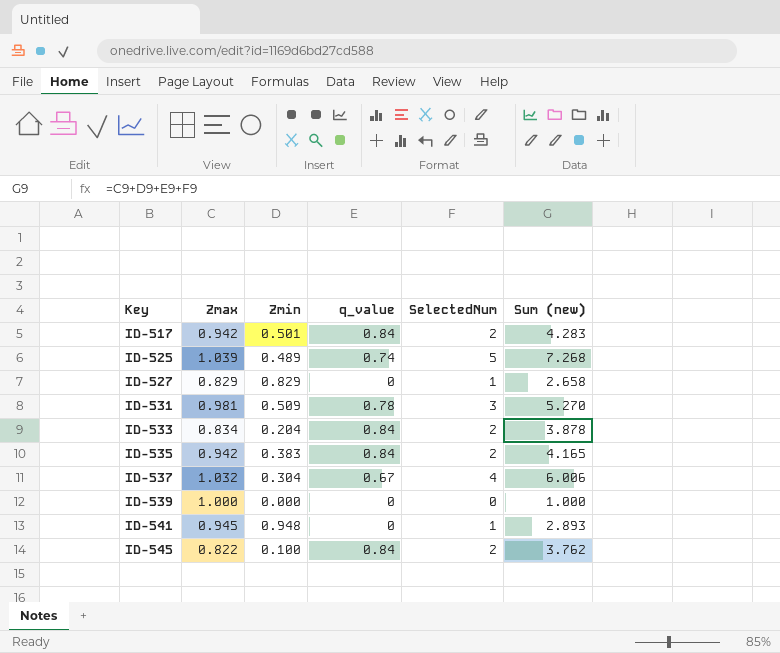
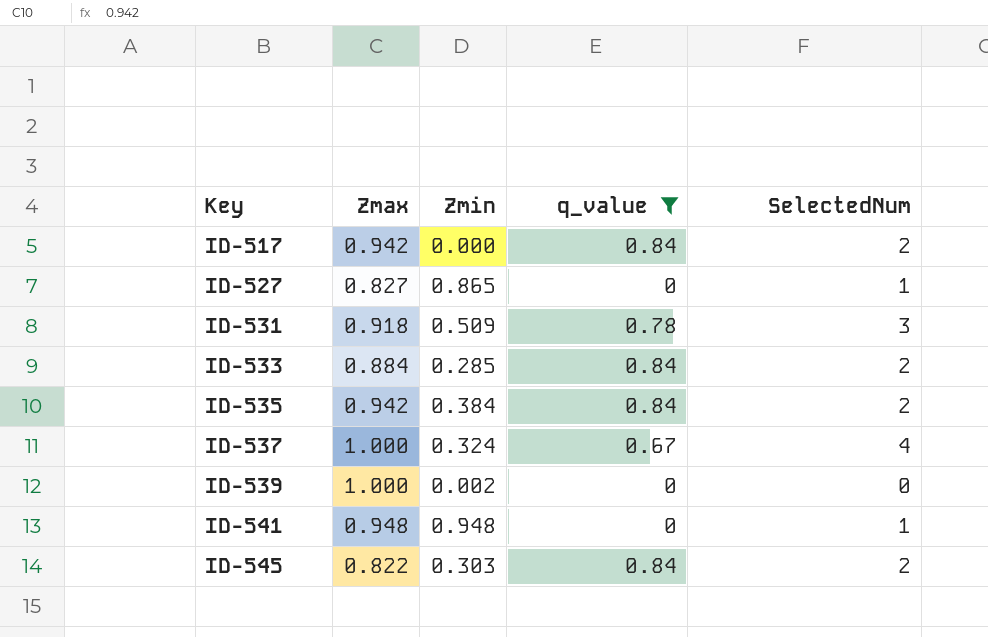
filter: none -> q_value != 0.74
column Sum (new) | formula: [Zmax] + [Zmin] + [q_value] + [SelectedNum] -> none
ID-517 | Zmin: 0.501 -> 0.000
ID-527 | Zmax: 0.829 -> 0.827
ID-527 | Zmin: 0.829 -> 0.865
ID-531 | Zmax: 0.981 -> 0.918
ID-533 | Zmax: 0.834 -> 0.884
ID-533 | Zmin: 0.204 -> 0.285
ID-535 | Zmin: 0.383 -> 0.384
ID-537 | Zmax: 1.032 -> 1.000
ID-537 | Zmin: 0.304 -> 0.324
ID-539 | Zmin: 0.000 -> 0.002
ID-541 | Zmax: 0.945 -> 0.948
ID-545 | Zmin: 0.100 -> 0.303

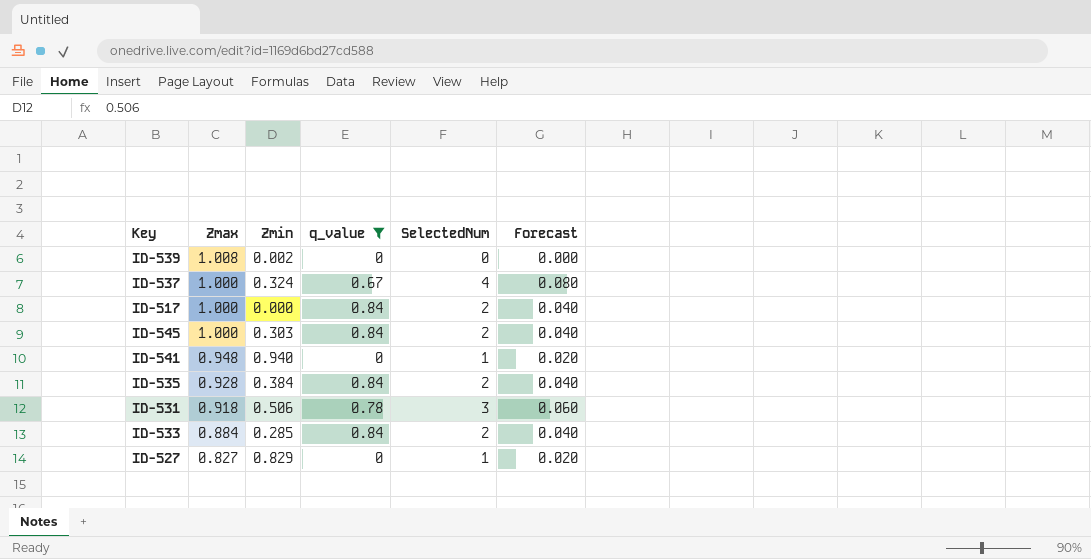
row order: Key ascending -> Zmax descending
column Forecast | formula: none -> [SelectedNum] * 0.02
ID-539 | Zmax: 1.000 -> 1.008
ID-517 | Zmax: 0.942 -> 1.000
ID-545 | Zmax: 0.822 -> 1.000
ID-541 | Zmin: 0.948 -> 0.940
ID-535 | Zmax: 0.942 -> 0.928
ID-531 | Zmin: 0.509 -> 0.506
ID-527 | Zmin: 0.865 -> 0.829

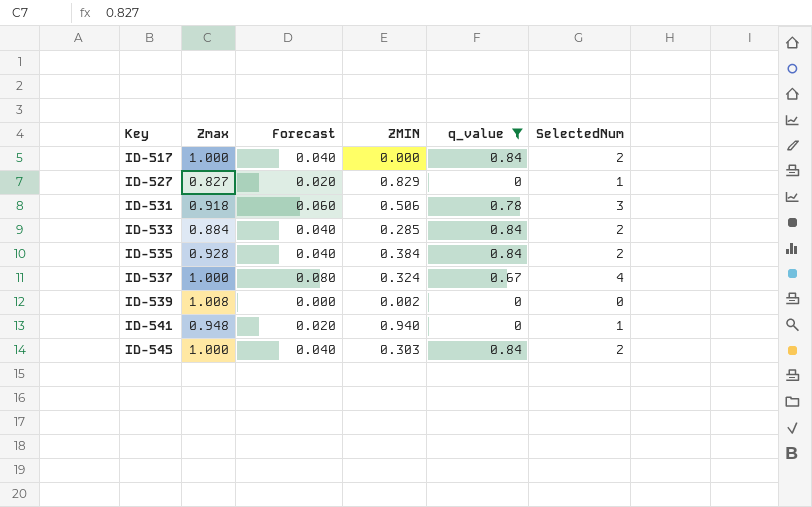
row order: Zmax descending -> Key ascending
column Forecast | position: 6 -> 3
column name: Zmin -> ZMIN

